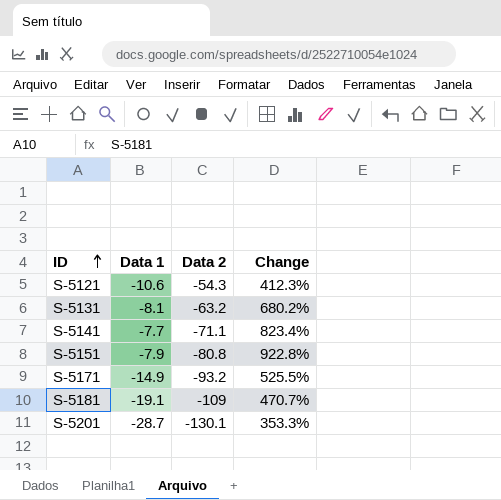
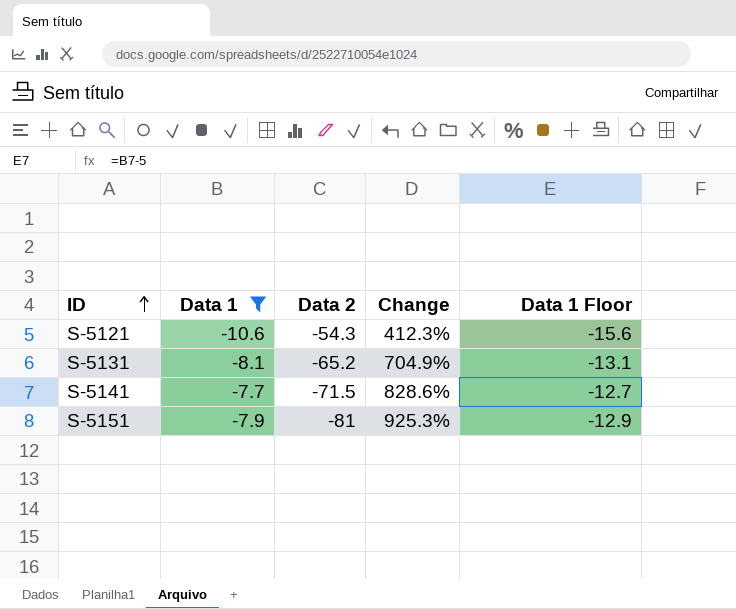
filter: none -> Data 1 >= -10.6
column Data 1 Floor | formula: none -> [Data 1] - 5
S-5131 | Data 2: -63.2 -> -65.2
S-5131 | Change: 680.2% -> 704.9%
S-5141 | Data 2: -71.1 -> -71.5
S-5141 | Change: 823.4% -> 828.6%
S-5151 | Data 2: -80.8 -> -81
S-5151 | Change: 922.8% -> 925.3%

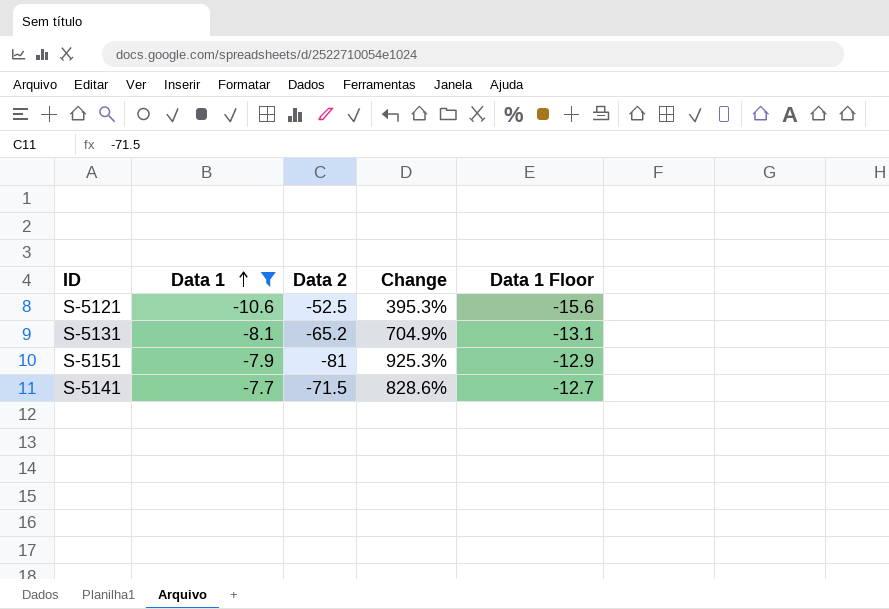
row order: ID ascending -> Data 1 ascending
S-5121 | Data 2: -54.3 -> -52.5
S-5121 | Change: 412.3% -> 395.3%

